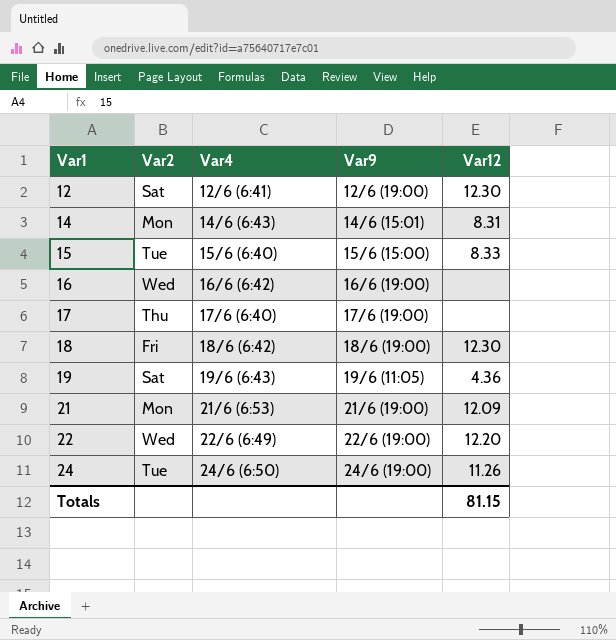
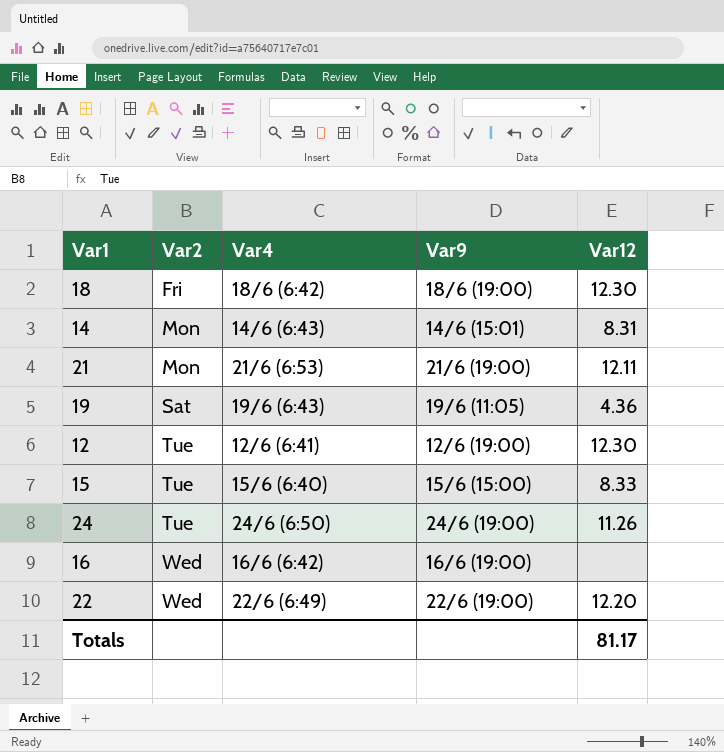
row order: Var1 ascending -> Var2 ascending
row 17: Thu | 17/6 (6:40) | 17/6 (19:00) | none -> none
21 | Var12: 12.09 -> 12.11
12 | Var2: Sat -> Tue
Totals | Var12: 81.15 -> 81.17

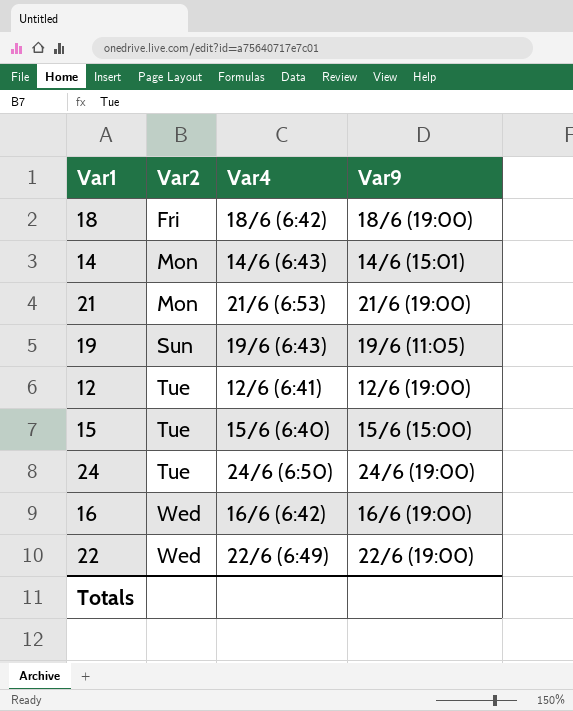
column Var12 | position: 5 -> none
19 | Var2: Sat -> Sun

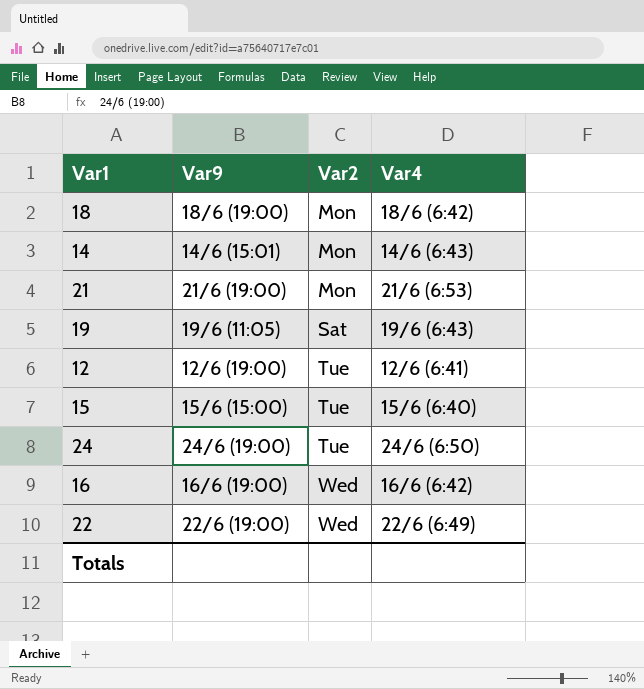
column Var9 | position: 4 -> 2
18 | Var2: Fri -> Mon
19 | Var2: Sun -> Sat

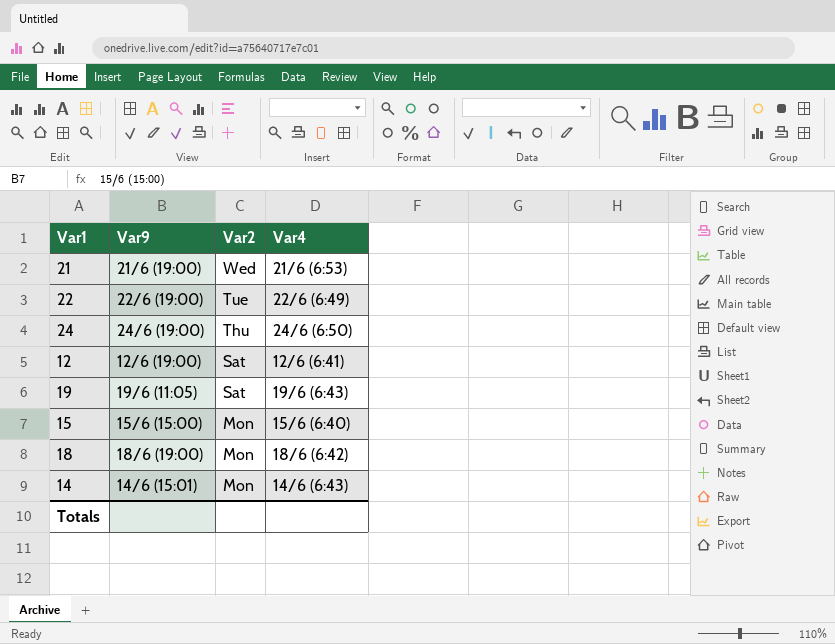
row order: Var2 ascending -> Var2 descending
row 16: 16/6 (19:00) | Wed | 16/6 (6:42) -> none
21 | Var2: Mon -> Wed
22 | Var2: Wed -> Tue
24 | Var2: Tue -> Thu
12 | Var2: Tue -> Sat
15 | Var2: Tue -> Mon

